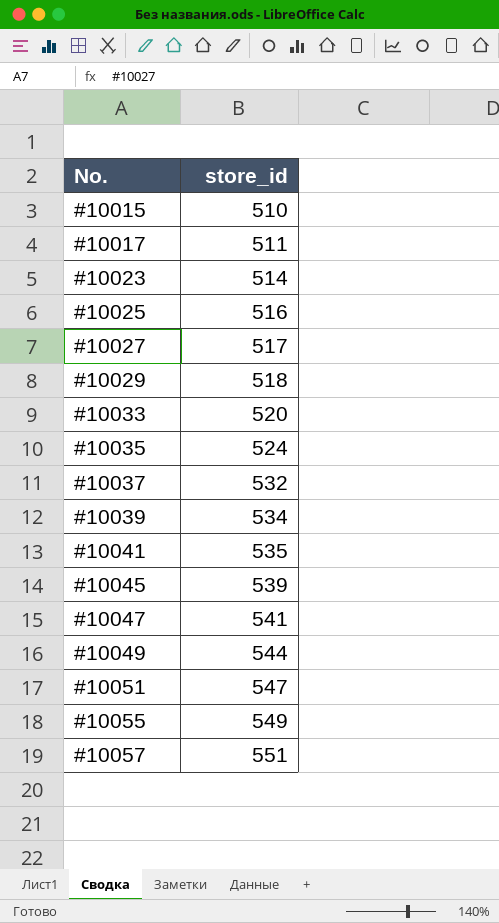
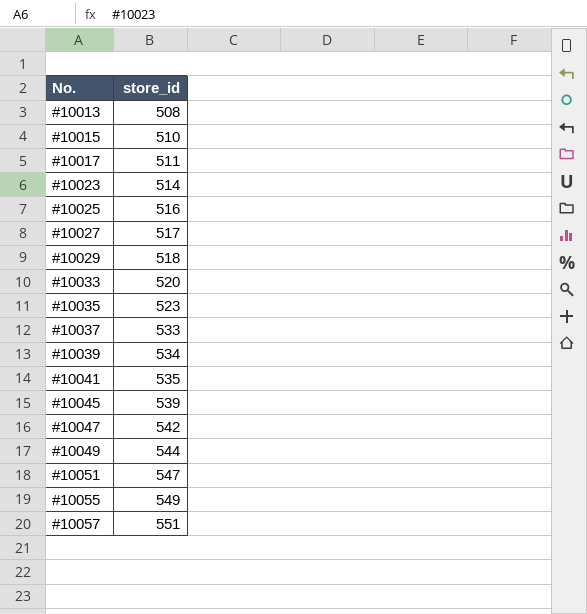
row #10013: none -> 508
#10035 | store_id: 524 -> 523
#10037 | store_id: 532 -> 533
#10047 | store_id: 541 -> 542

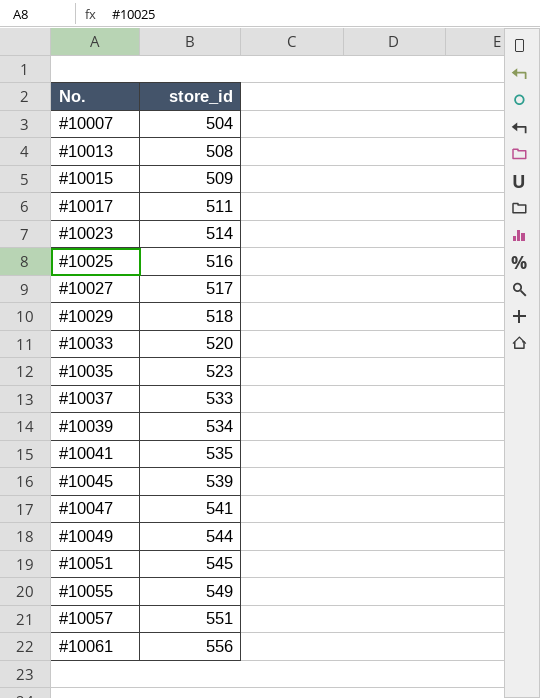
row #10007: none -> 504
#10015 | store_id: 510 -> 509
#10047 | store_id: 542 -> 541
#10051 | store_id: 547 -> 545
row #10061: none -> 556

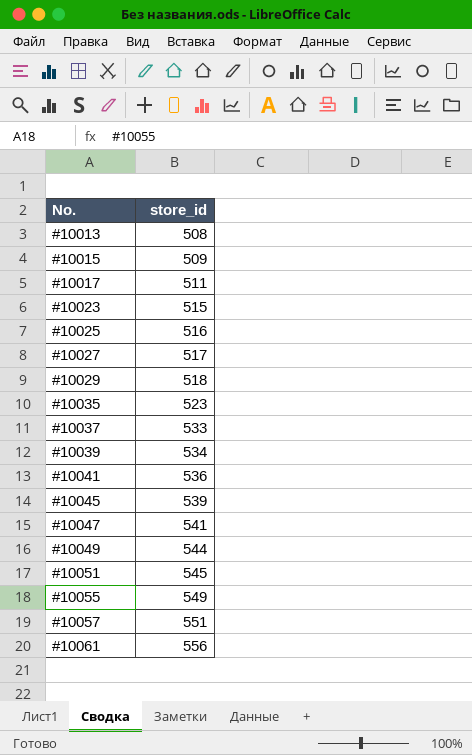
row #10007: 504 -> none
row #10033: 520 -> none
#10023 | store_id: 514 -> 515
#10041 | store_id: 535 -> 536

